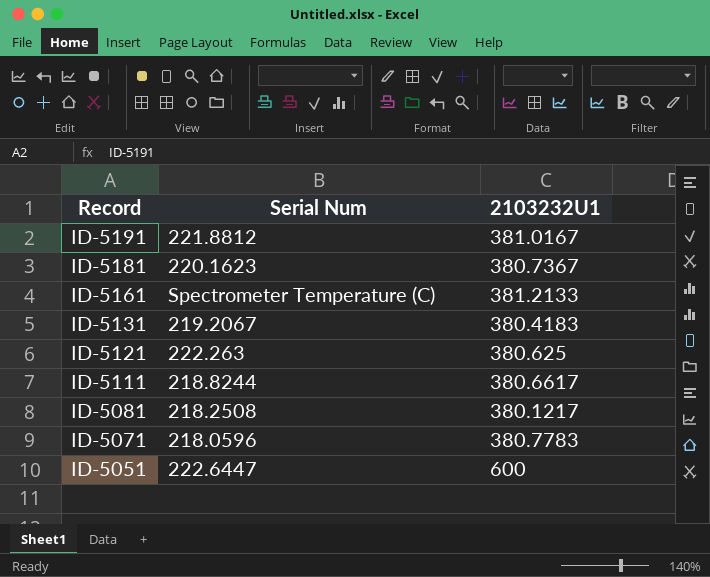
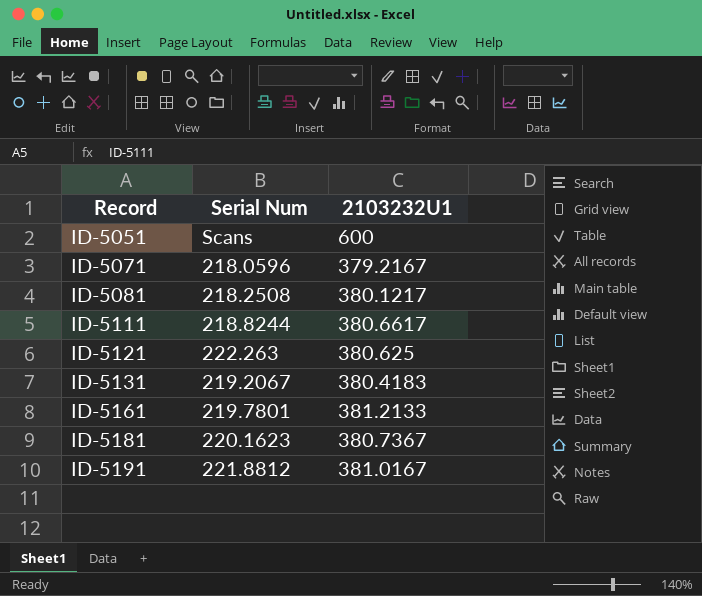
row order: Record descending -> Record ascending
ID-5051 | Serial Num: 222.6447 -> Scans
ID-5071 | 2103232U1: 380.7783 -> 379.2167
ID-5161 | Serial Num: Spectrometer Temperature (C) -> 219.7801

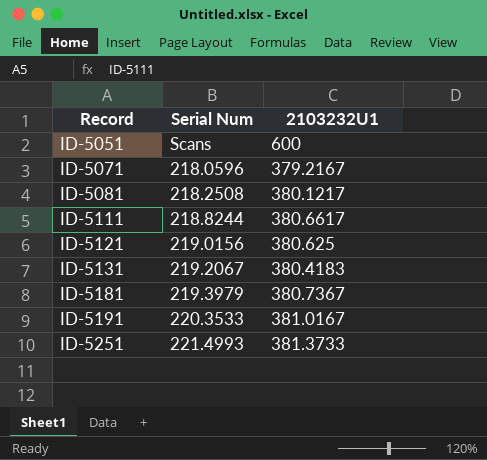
row ID-5161: 219.7801 | 381.2133 -> none
ID-5121 | Serial Num: 222.263 -> 219.0156
ID-5181 | Serial Num: 220.1623 -> 219.3979
ID-5191 | Serial Num: 221.8812 -> 220.3533
row ID-5251: none -> 221.4993 | 381.3733

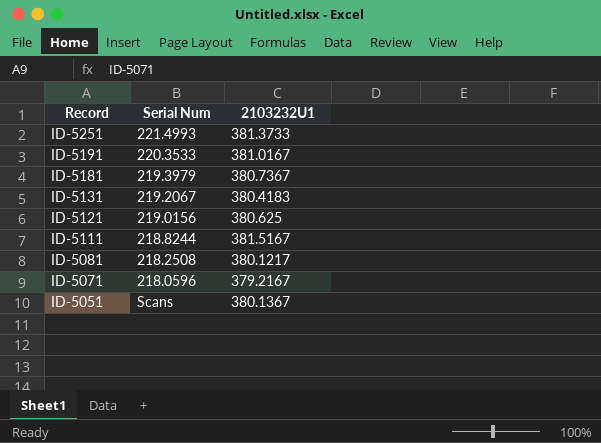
row order: Record ascending -> Record descending
ID-5111 | 2103232U1: 380.6617 -> 381.5167
ID-5051 | 2103232U1: 600 -> 380.1367

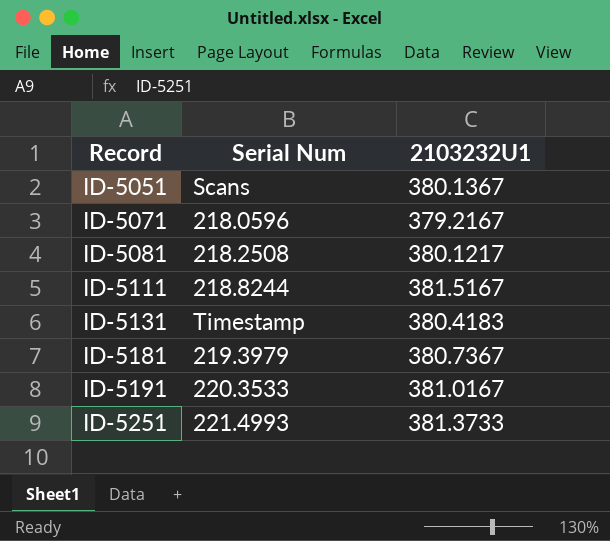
row order: Record descending -> Record ascending
row ID-5121: 219.0156 | 380.625 -> none
ID-5131 | Serial Num: 219.2067 -> Timestamp

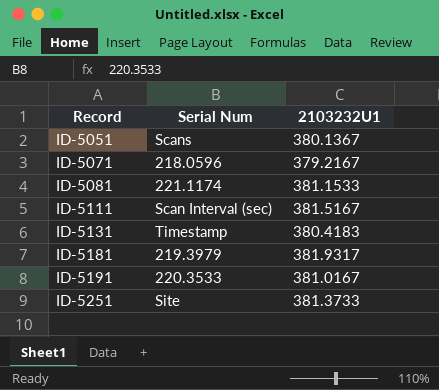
ID-5081 | Serial Num: 218.2508 -> 221.1174
ID-5081 | 2103232U1: 380.1217 -> 381.1533
ID-5111 | Serial Num: 218.8244 -> Scan Interval (sec)
ID-5181 | 2103232U1: 380.7367 -> 381.9317
ID-5251 | Serial Num: 221.4993 -> Site

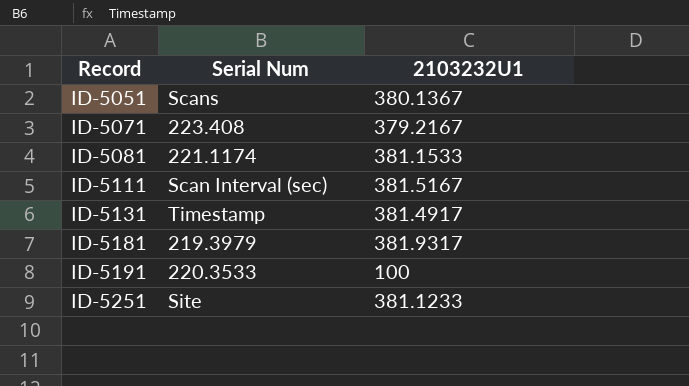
ID-5071 | Serial Num: 218.0596 -> 223.408
ID-5131 | 2103232U1: 380.4183 -> 381.4917
ID-5191 | 2103232U1: 381.0167 -> 100
ID-5251 | 2103232U1: 381.3733 -> 381.1233

